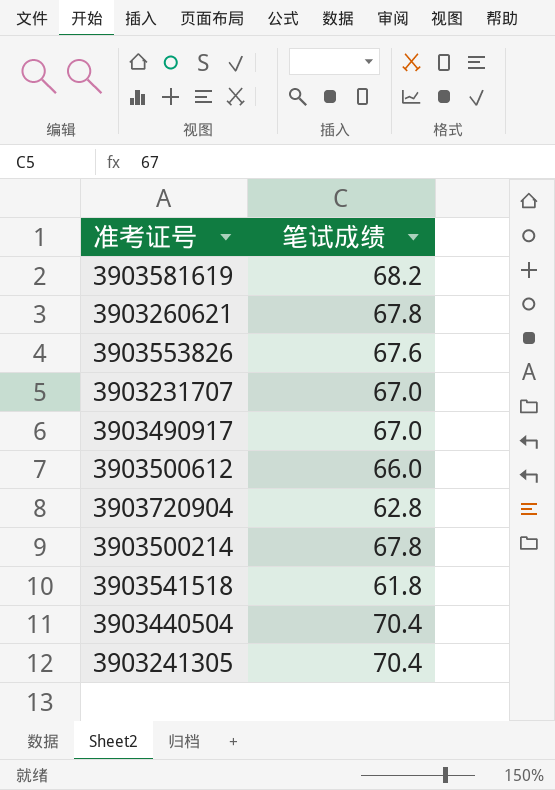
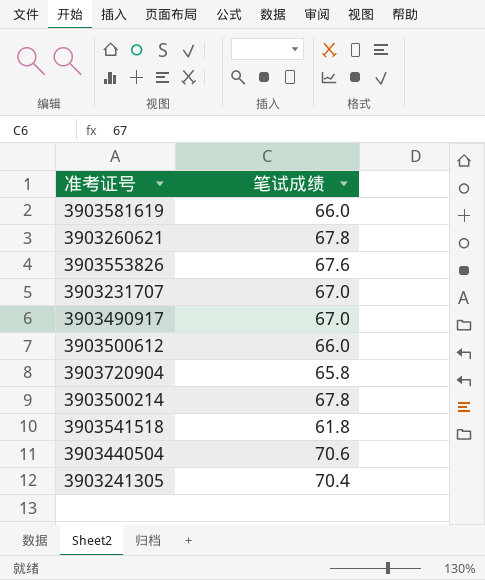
3903581619 | 笔试成绩: 68.2 -> 66.0
3903720904 | 笔试成绩: 62.8 -> 65.8
3903440504 | 笔试成绩: 70.4 -> 70.6

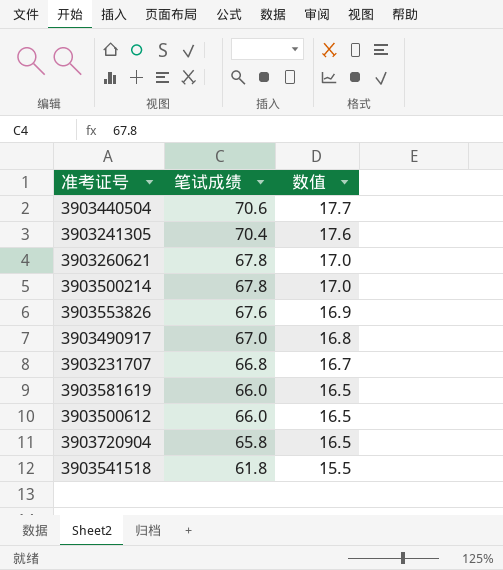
row order: none -> 笔试成绩 descending
column 数值 | formula: none -> [笔试成绩] * 0.25
3903231707 | 笔试成绩: 67.0 -> 66.8

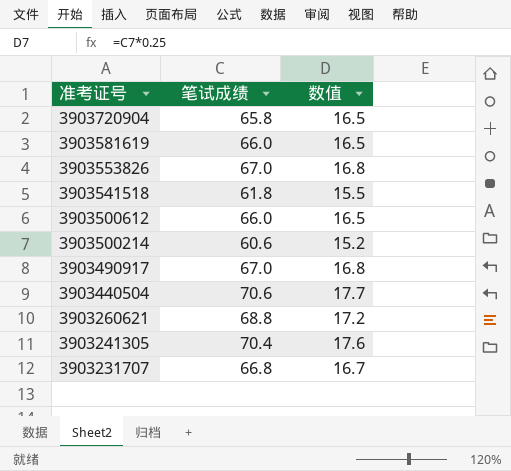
row order: 笔试成绩 descending -> 准考证号 descending
3903553826 | 笔试成绩: 67.6 -> 67.0
3903553826 | 数值: 16.9 -> 16.8
3903500214 | 笔试成绩: 67.8 -> 60.6
3903500214 | 数值: 17.0 -> 15.2
3903260621 | 笔试成绩: 67.8 -> 68.8
3903260621 | 数值: 17.0 -> 17.2

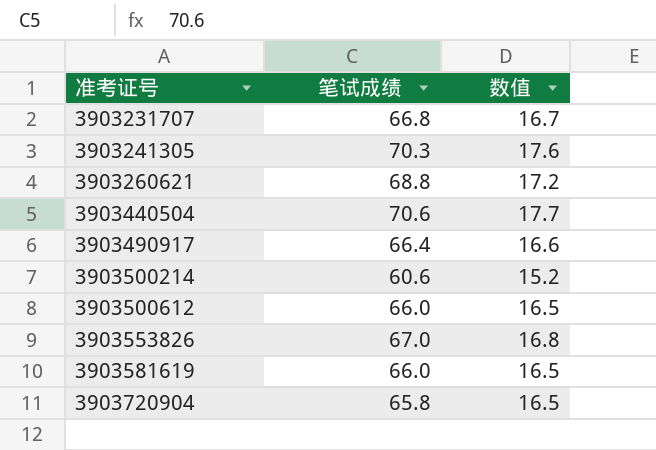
row order: 准考证号 descending -> 准考证号 ascending
row 3903541518: 61.8 | 15.5 -> none
3903241305 | 笔试成绩: 70.4 -> 70.3
3903490917 | 笔试成绩: 67.0 -> 66.4
3903490917 | 数值: 16.8 -> 16.6

